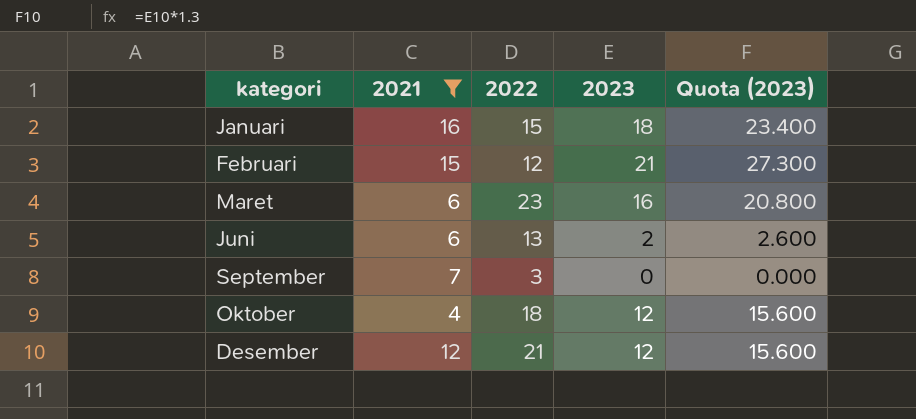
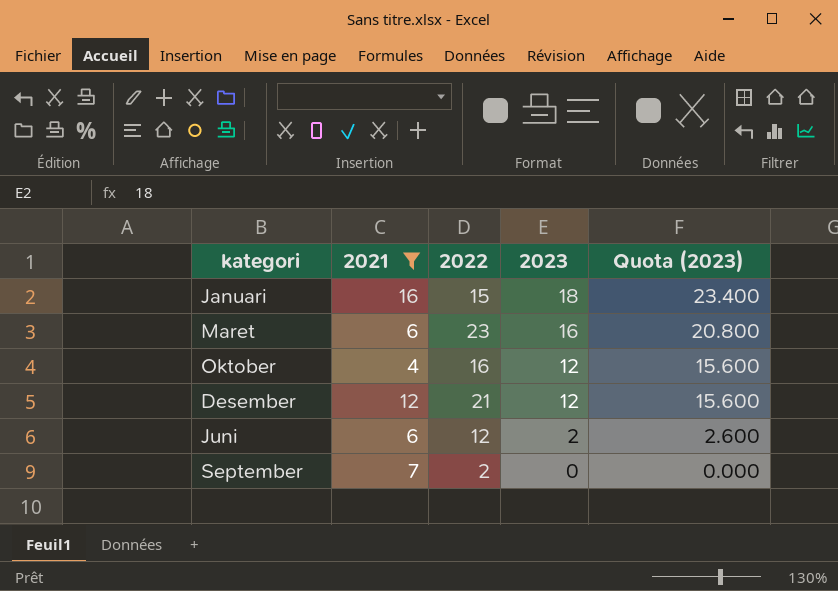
row order: none -> 2023 descending
row Februari: 15 | 12 | 21 | 27.300 -> none
Oktober | 2022: 18 -> 16
Juni | 2022: 13 -> 12
September | 2022: 3 -> 2

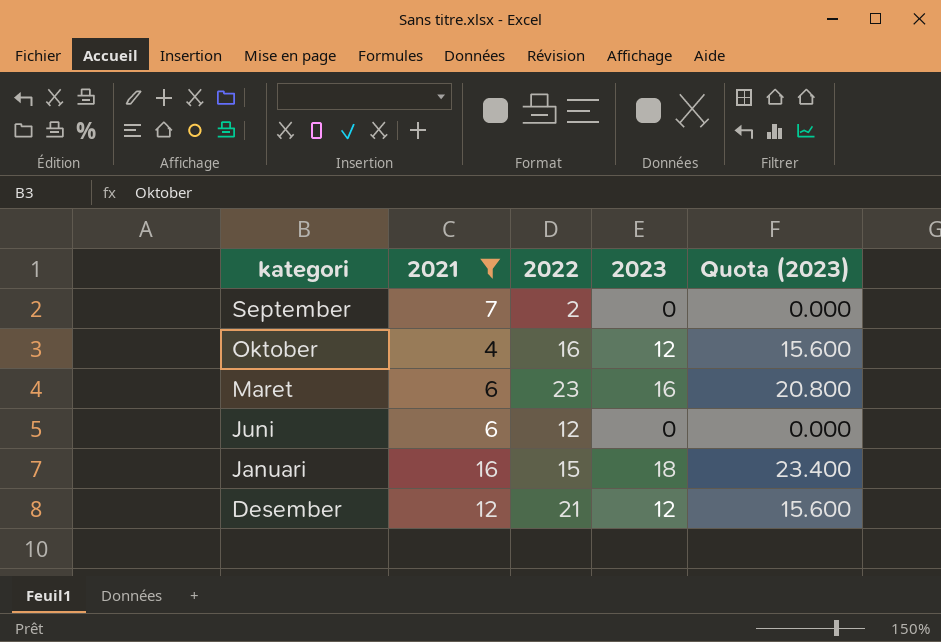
row order: 2023 descending -> kategori descending
Juni | 2023: 2 -> 0
Juni | Quota (2023): 2.600 -> 0.000

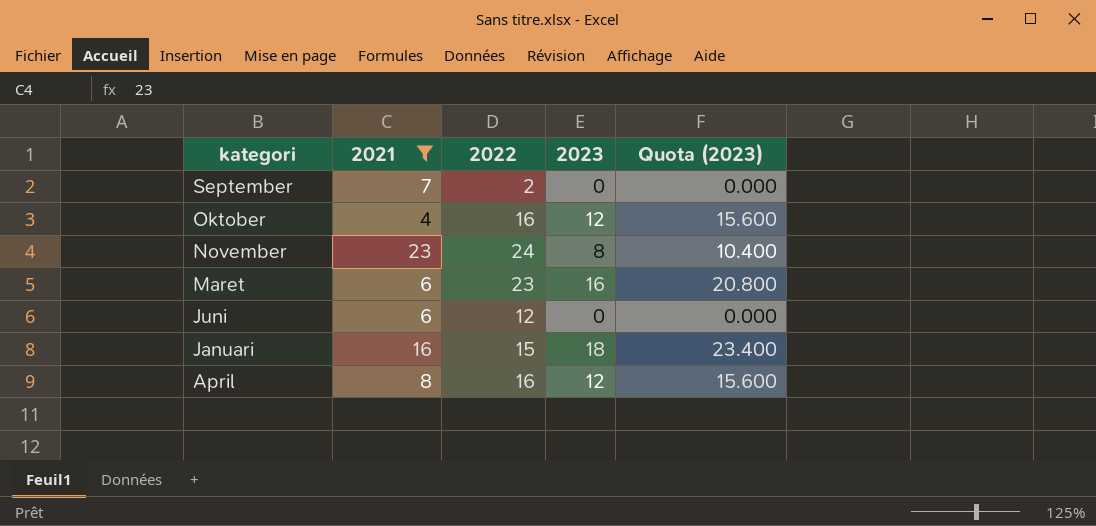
row Desember: 12 | 21 | 12 | 15.600 -> none
row November: none -> 23 | 24 | 8 | 10.400
row April: none -> 8 | 16 | 12 | 15.600

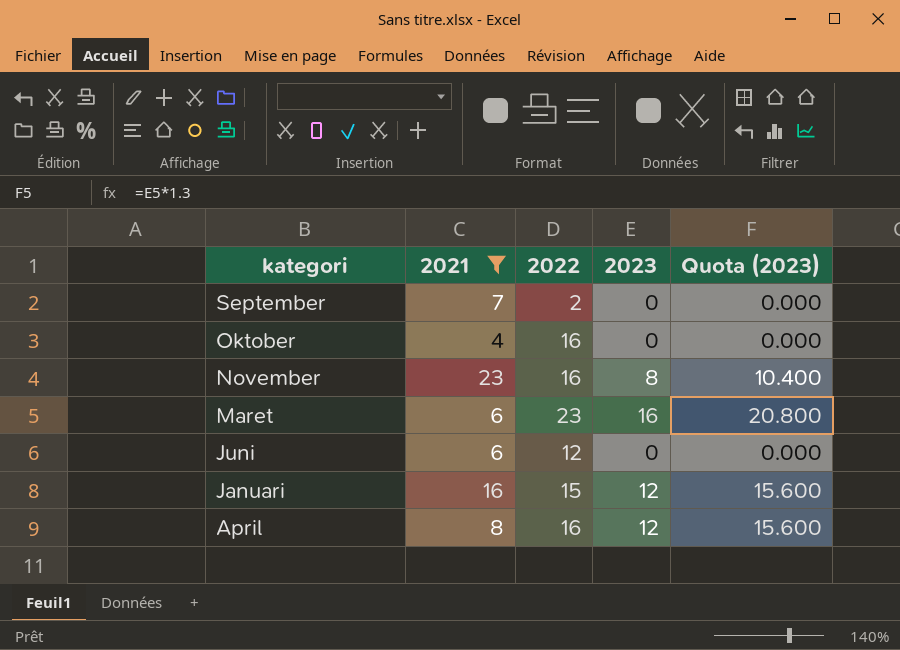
Oktober | 2023: 12 -> 0
Oktober | Quota (2023): 15.600 -> 0.000
November | 2022: 24 -> 16
Januari | 2023: 18 -> 12
Januari | Quota (2023): 23.400 -> 15.600

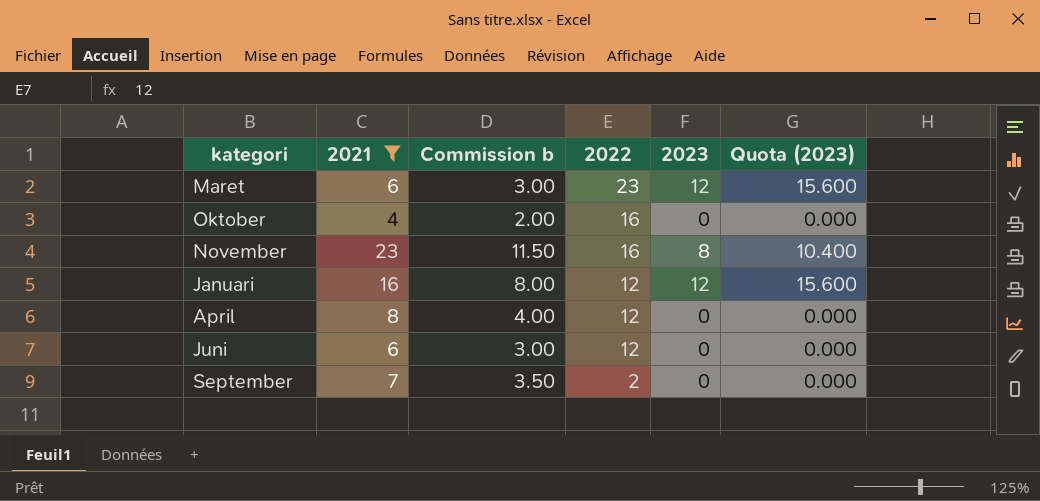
row order: kategori descending -> 2022 descending
column Commission b | formula: none -> [2021] * 0.5
Maret | 2023: 16 -> 12
Maret | Quota (2023): 20.800 -> 15.600
Januari | 2022: 15 -> 12
April | 2022: 16 -> 12
April | 2023: 12 -> 0
April | Quota (2023): 15.600 -> 0.000

